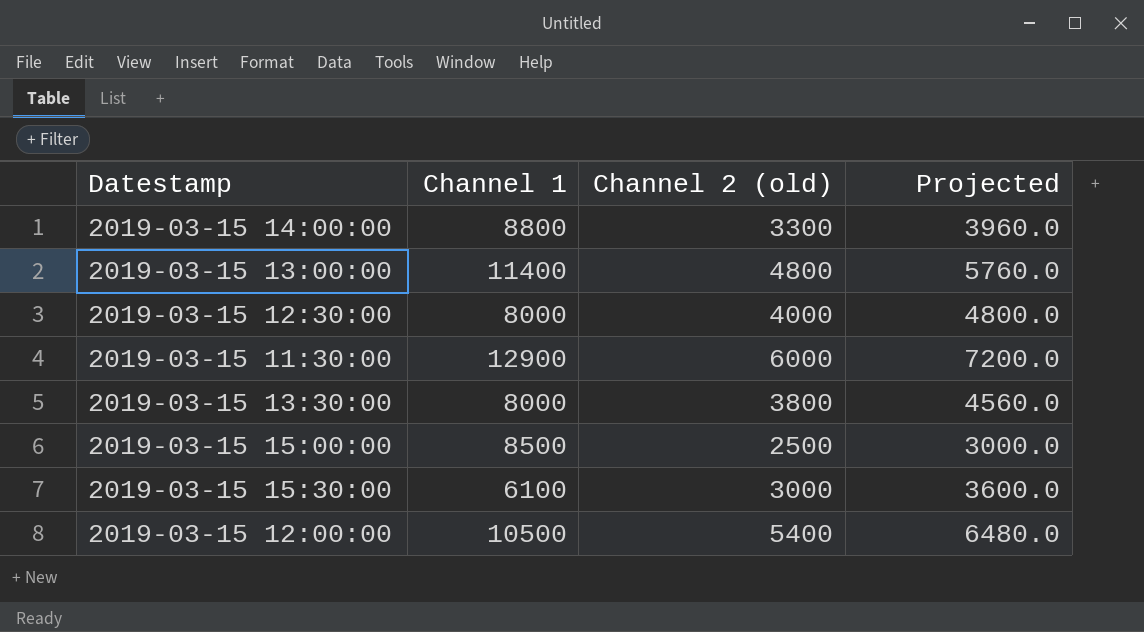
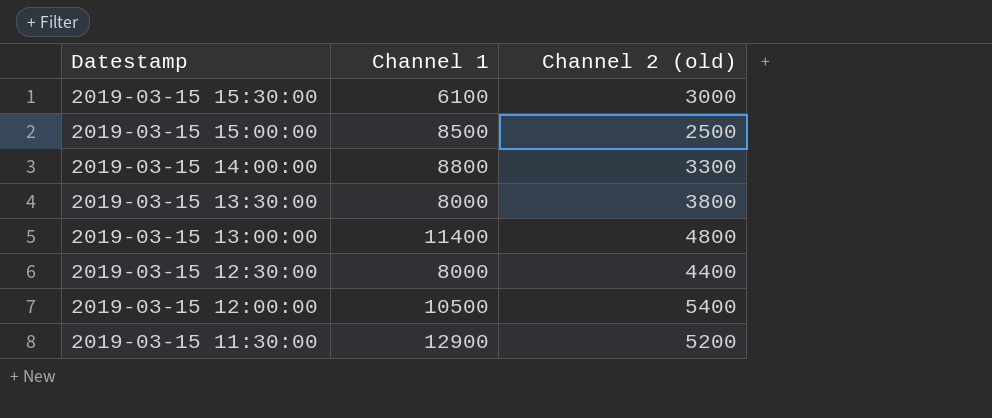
row order: none -> Datestamp descending
column Projected | formula: [Channel 2 (old)] * 1.2 -> none
2019-03-15 12:30:00 | Channel 2 (old): 4000 -> 4400
2019-03-15 11:30:00 | Channel 2 (old): 6000 -> 5200

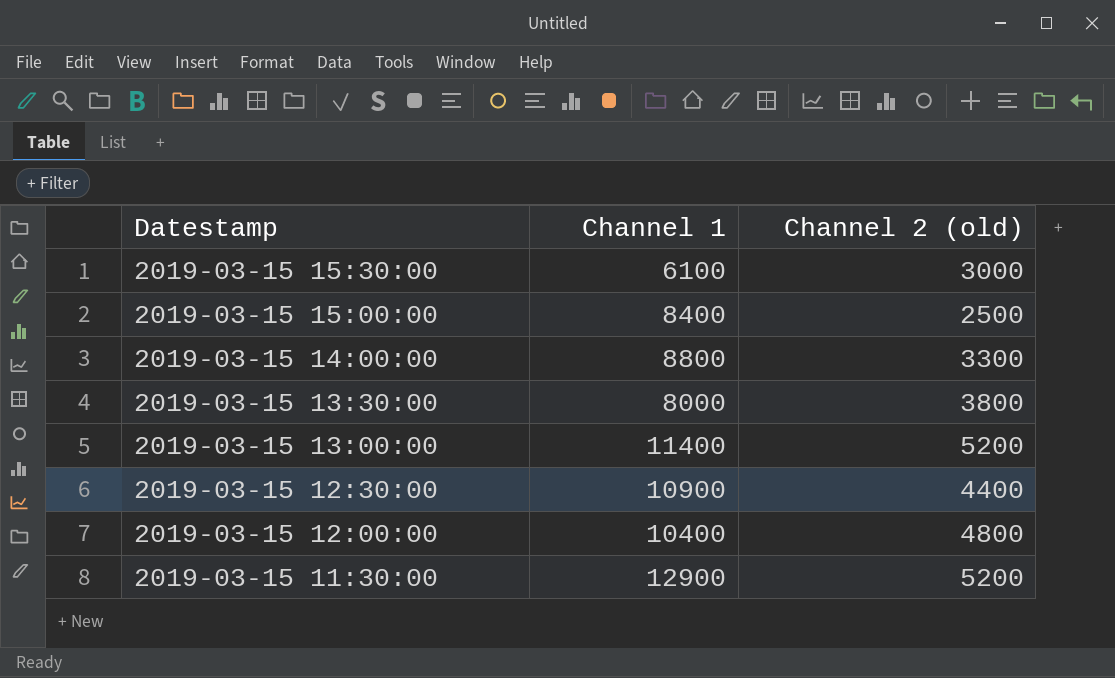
2019-03-15 15:00:00 | Channel 1: 8500 -> 8400
2019-03-15 13:00:00 | Channel 2 (old): 4800 -> 5200
2019-03-15 12:30:00 | Channel 1: 8000 -> 10900
2019-03-15 12:00:00 | Channel 1: 10500 -> 10400
2019-03-15 12:00:00 | Channel 2 (old): 5400 -> 4800

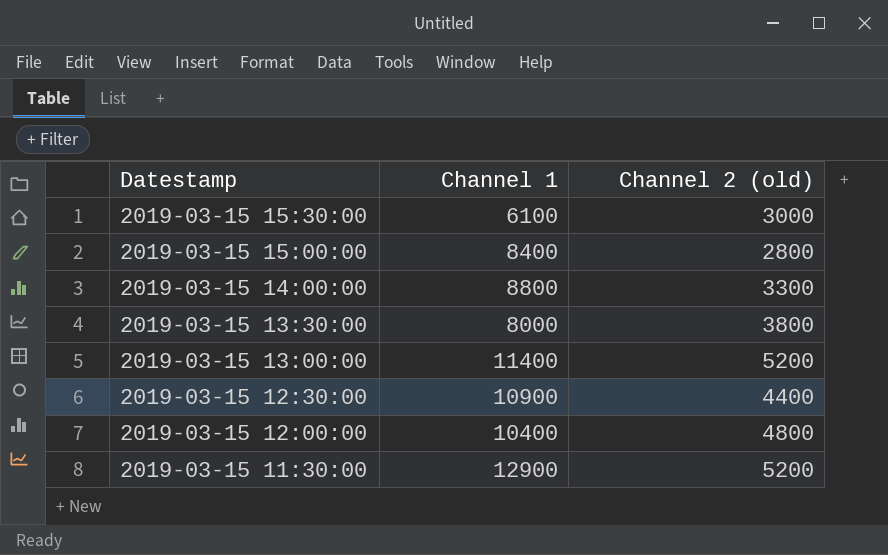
2019-03-15 15:00:00 | Channel 2 (old): 2500 -> 2800

